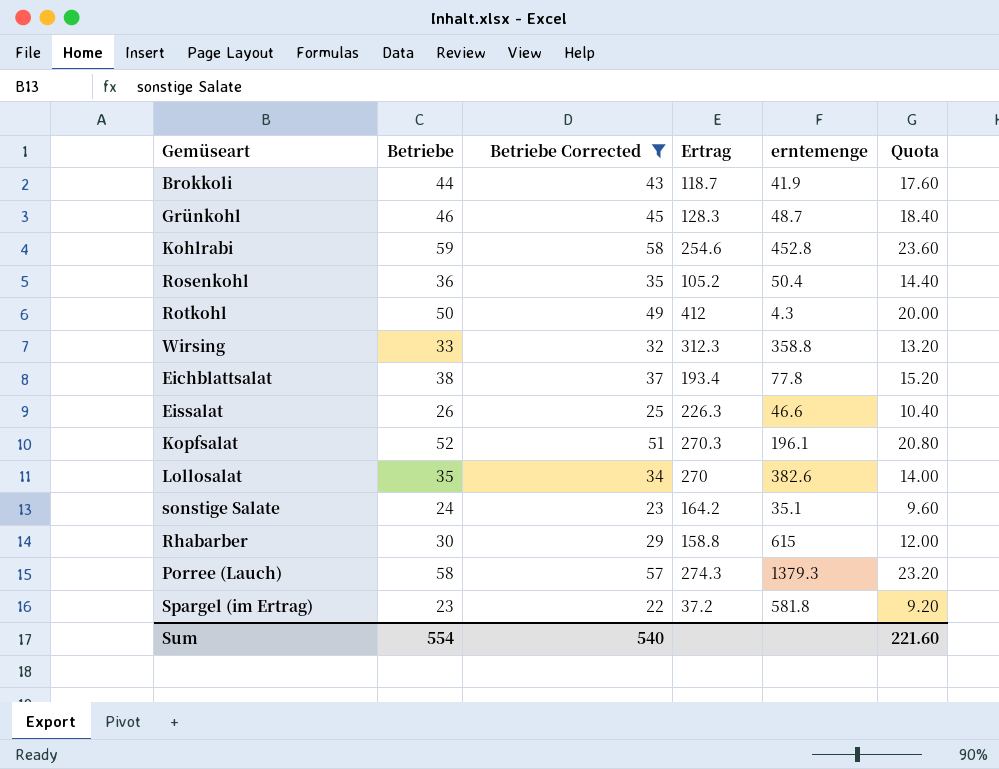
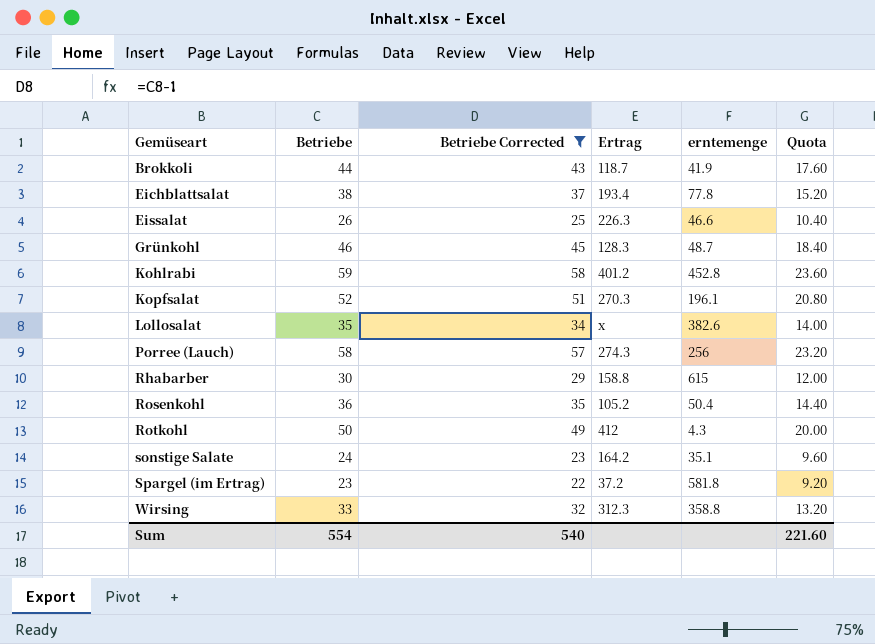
row order: none -> Gemüseart ascending
Kohlrabi | Ertrag: 254.6 -> 401.2
Lollosalat | Ertrag: 270 -> x
Porree (Lauch) | erntemenge: 1379.3 -> 256

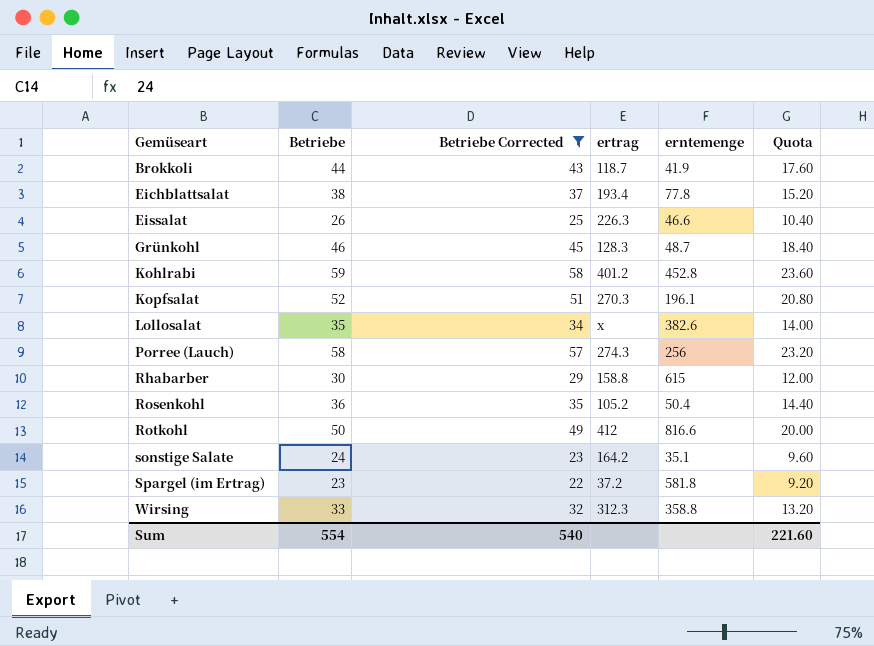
column name: Ertrag -> ertrag
Rotkohl | erntemenge: 4.3 -> 816.6

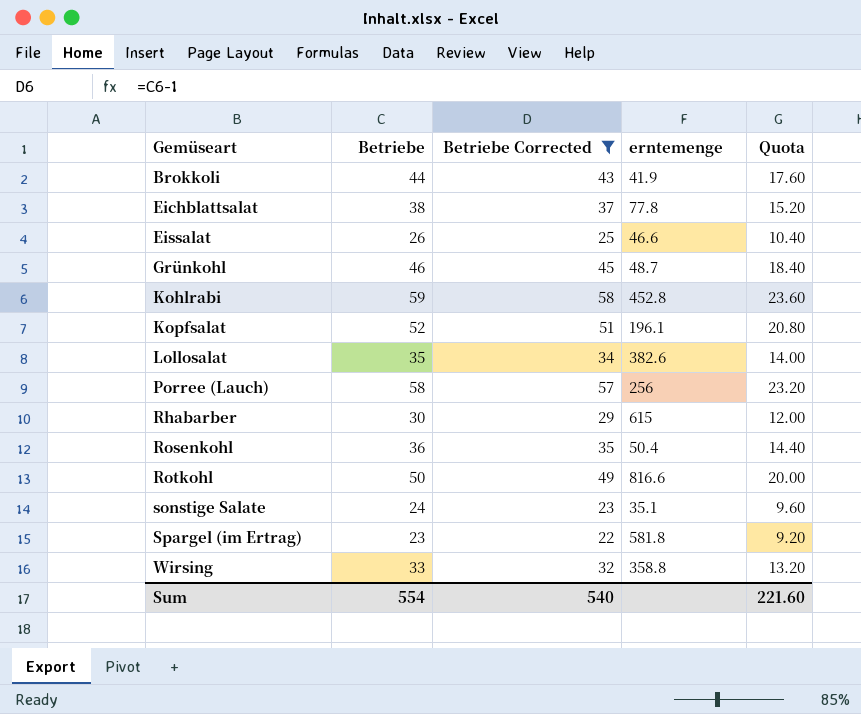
column ertrag | position: 4 -> none

